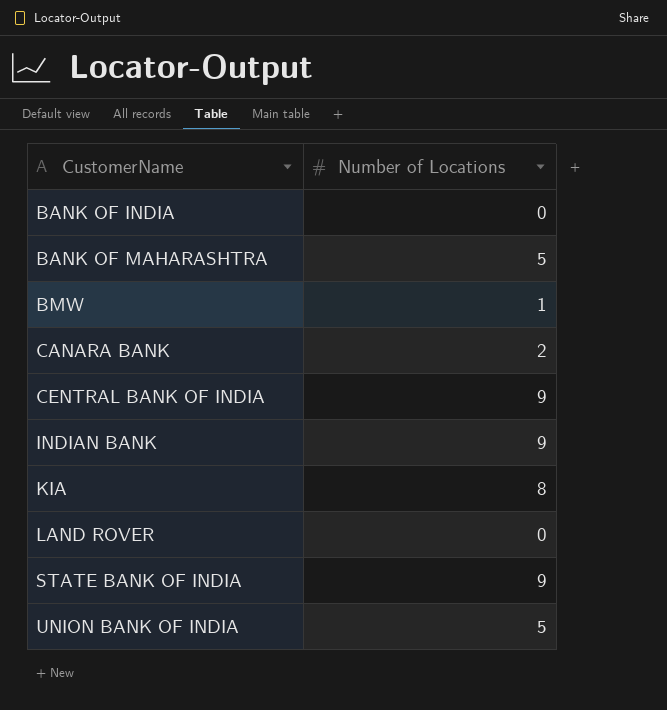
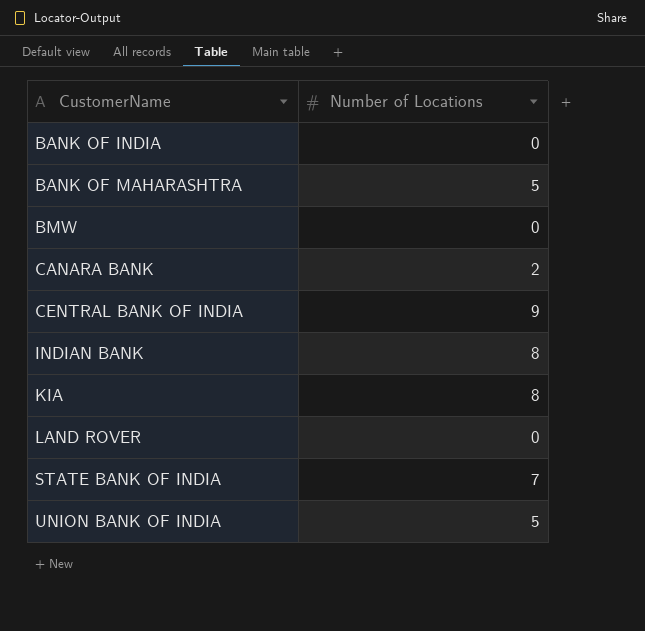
BMW | Number of Locations: 1 -> 0
INDIAN BANK | Number of Locations: 9 -> 8
STATE BANK OF INDIA | Number of Locations: 9 -> 7

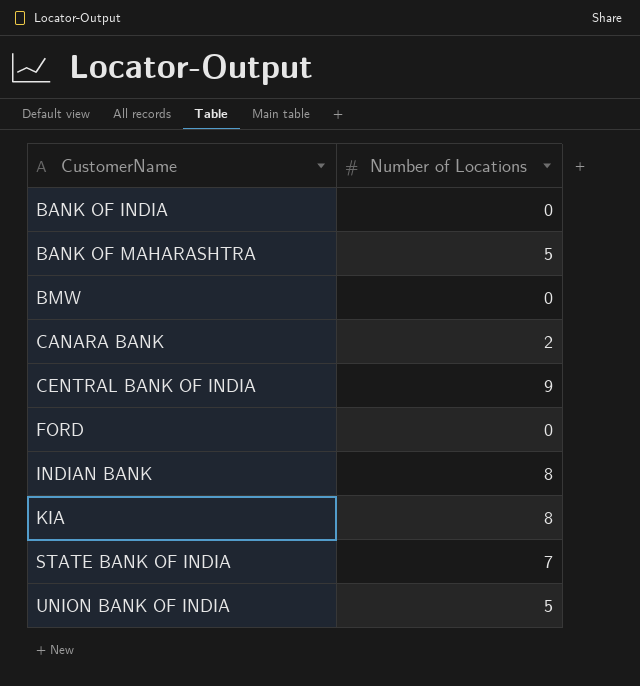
row LAND ROVER: 0 -> none
row FORD: none -> 0

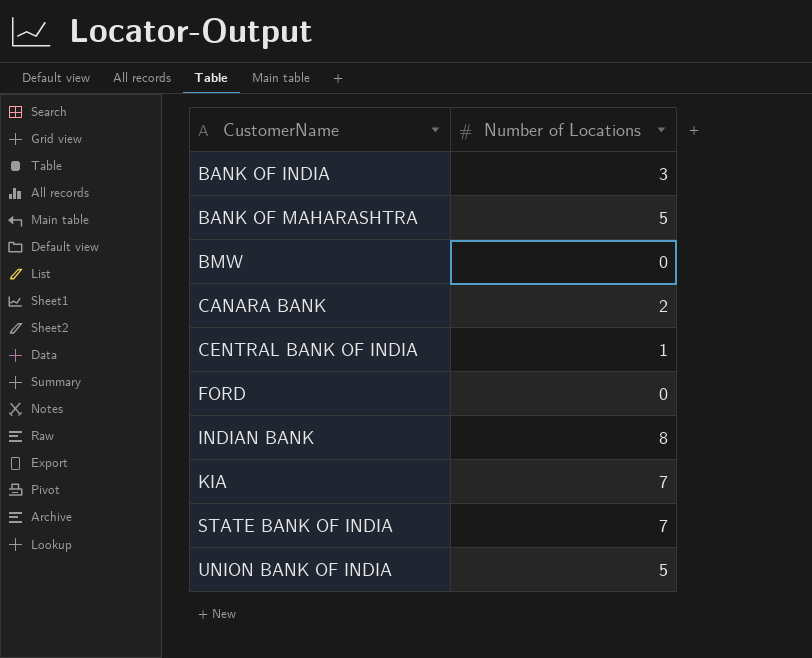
BANK OF INDIA | Number of Locations: 0 -> 3
CENTRAL BANK OF INDIA | Number of Locations: 9 -> 1
KIA | Number of Locations: 8 -> 7

